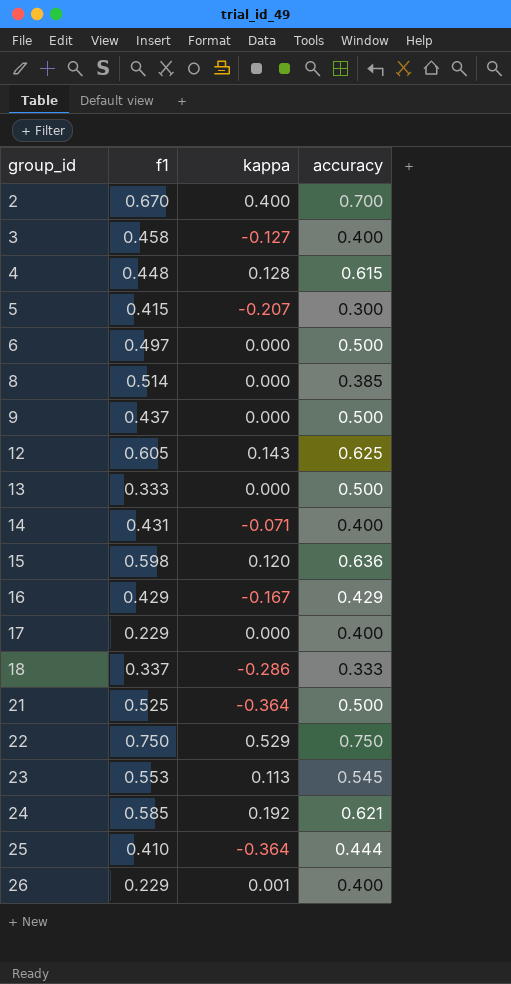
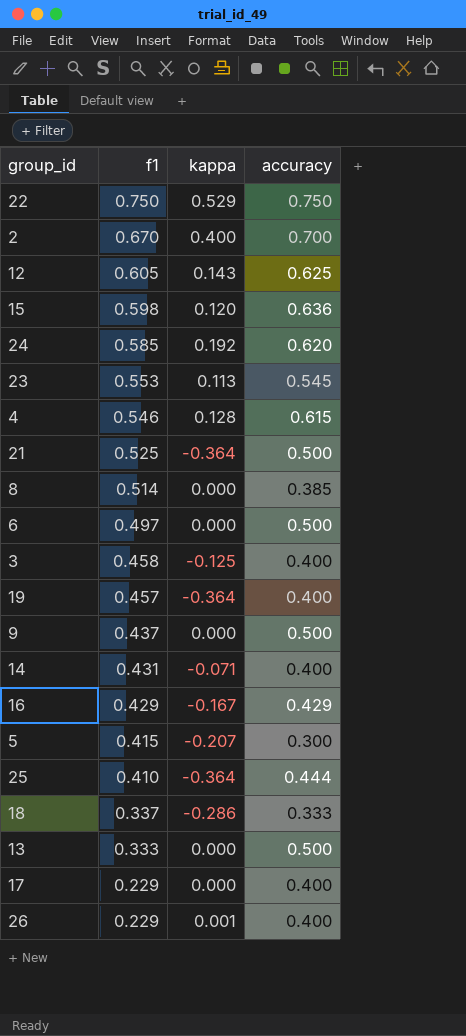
row order: group_id ascending -> f1 descending
24 | accuracy: 0.621 -> 0.620
4 | f1: 0.448 -> 0.546
3 | kappa: -0.127 -> -0.125
row 19: none -> 0.457 | -0.364 | 0.400

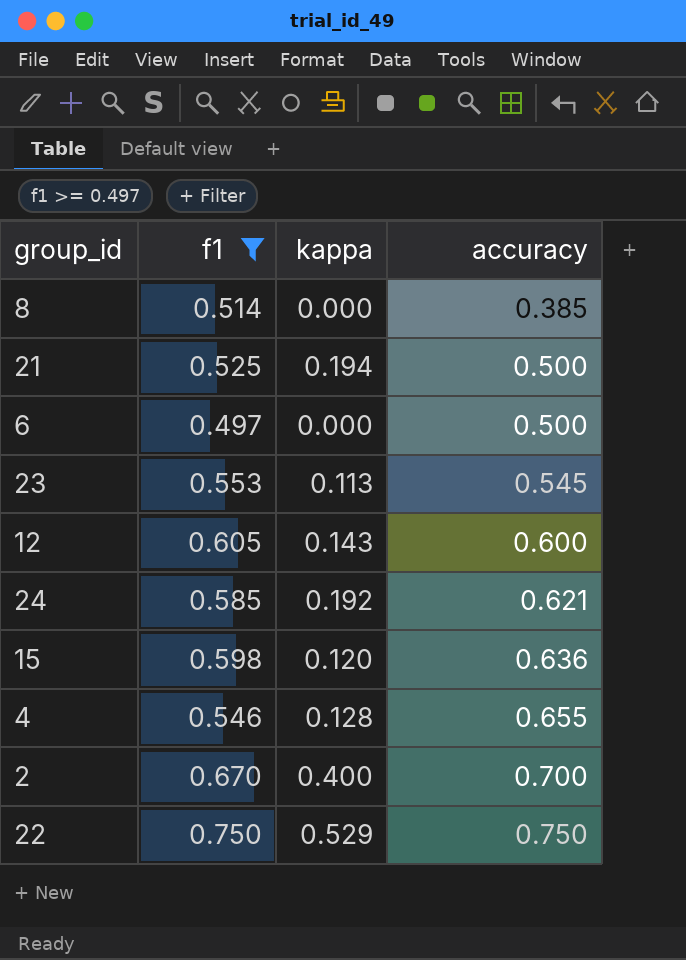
filter: none -> f1 >= 0.497
row order: f1 descending -> accuracy ascending
21 | kappa: -0.364 -> 0.194
12 | accuracy: 0.625 -> 0.600
24 | accuracy: 0.620 -> 0.621
4 | accuracy: 0.615 -> 0.655

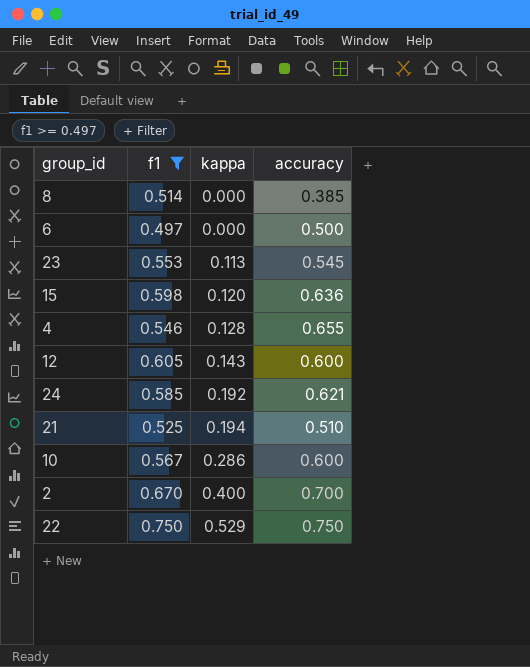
row order: accuracy ascending -> kappa ascending
21 | accuracy: 0.500 -> 0.510
row 10: none -> 0.567 | 0.286 | 0.600

